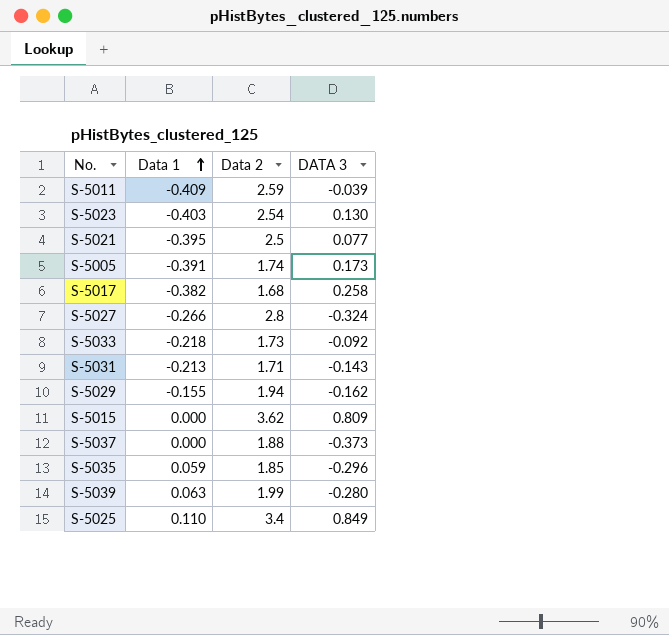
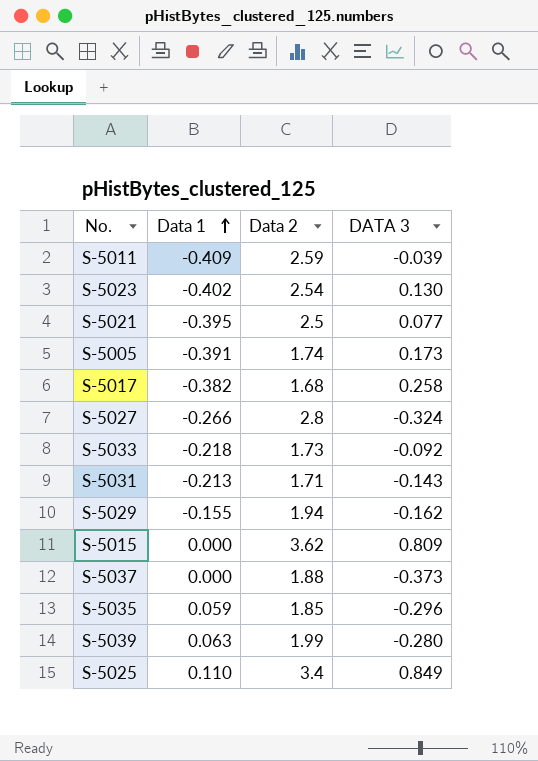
S-5023 | Data 1: -0.403 -> -0.402

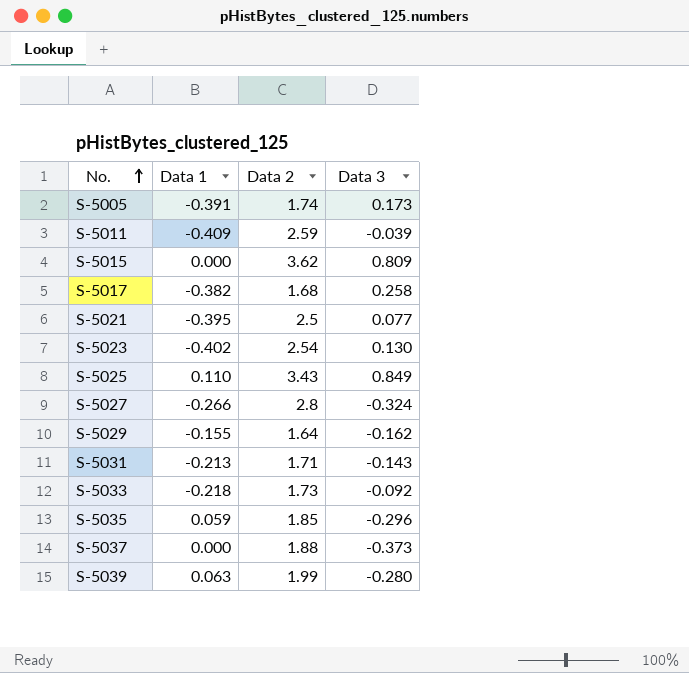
row order: Data 1 ascending -> No. ascending
column name: DATA 3 -> Data 3
S-5025 | Data 2: 3.4 -> 3.43
S-5029 | Data 2: 1.94 -> 1.64

